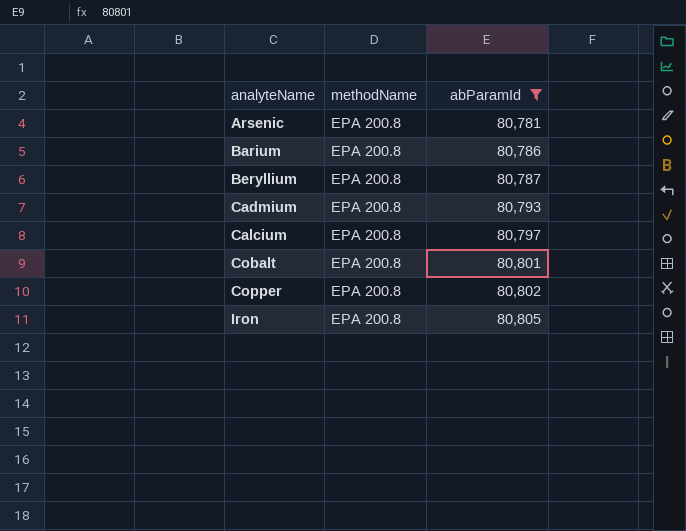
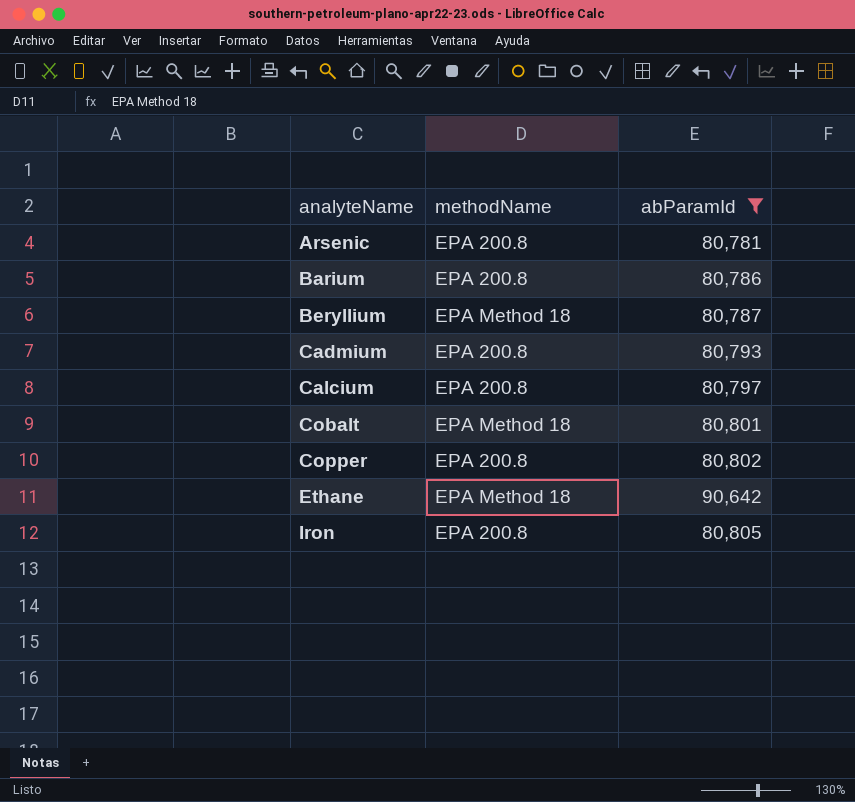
Beryllium | methodName: EPA 200.8 -> EPA Method 18
Cobalt | methodName: EPA 200.8 -> EPA Method 18
row Ethane: none -> EPA Method 18 | 90,642

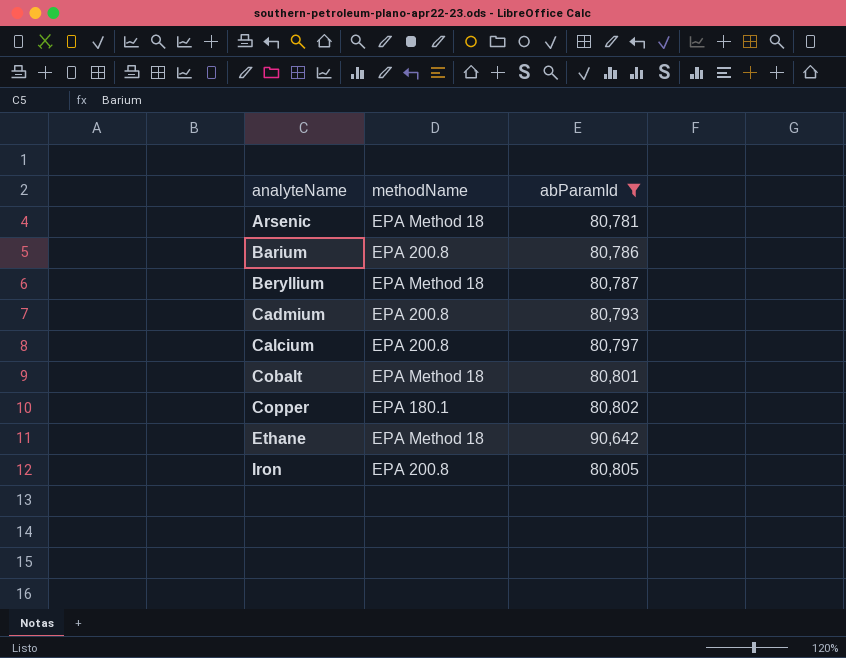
Arsenic | methodName: EPA 200.8 -> EPA Method 18
Copper | methodName: EPA 200.8 -> EPA 180.1

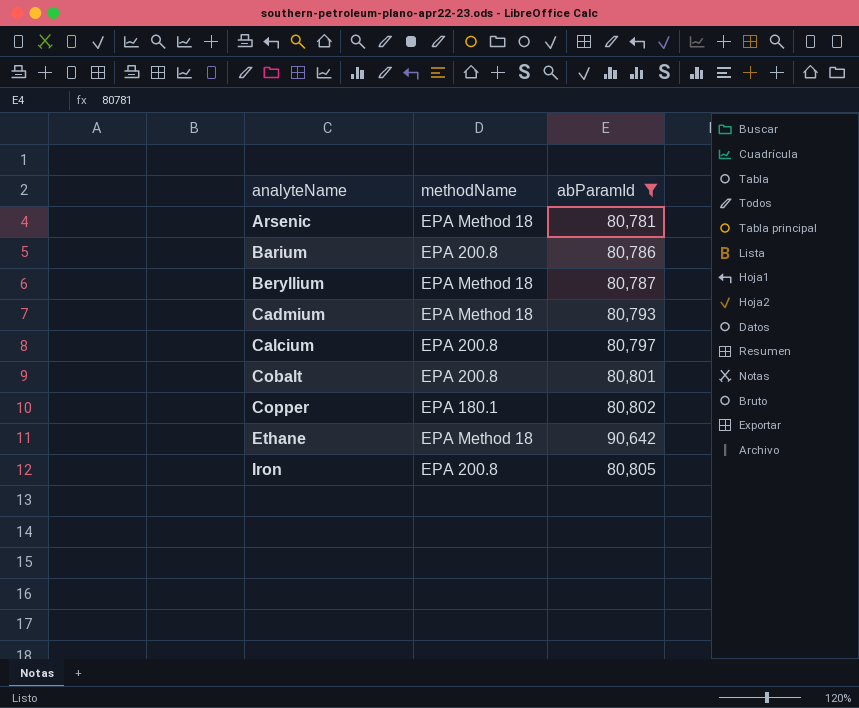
Cadmium | methodName: EPA 200.8 -> EPA Method 18
Cobalt | methodName: EPA Method 18 -> EPA 200.8

